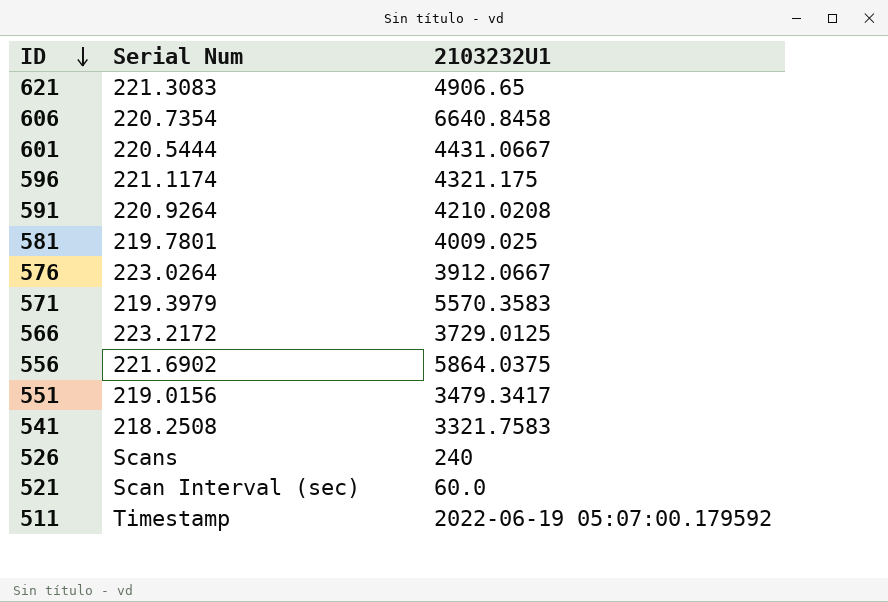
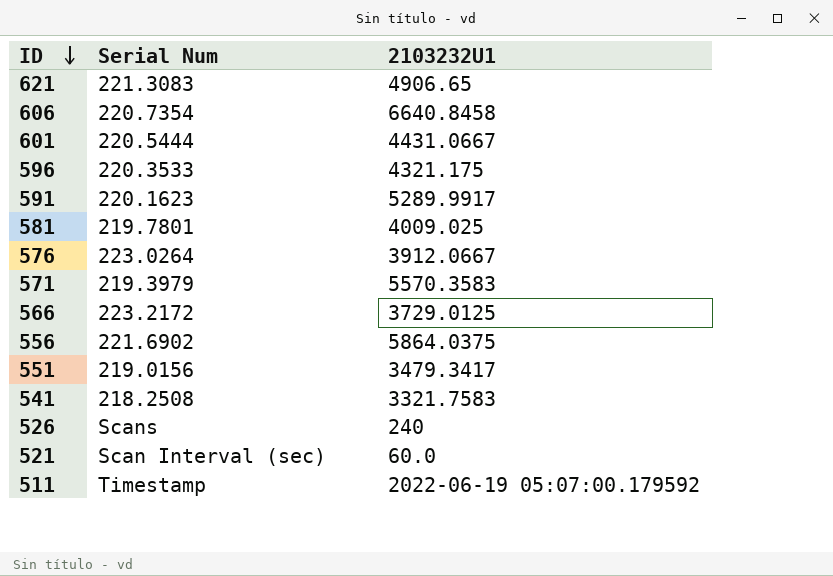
596 | Serial Num: 221.1174 -> 220.3533
591 | Serial Num: 220.9264 -> 220.1623
591 | 2103232U1: 4210.0208 -> 5289.9917

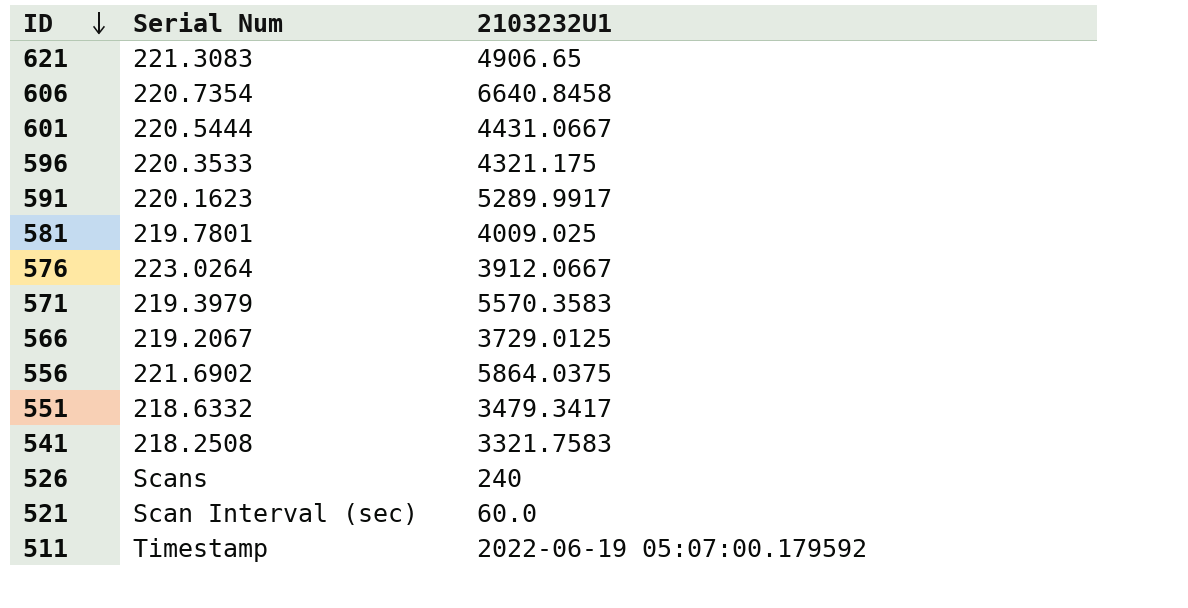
566 | Serial Num: 223.2172 -> 219.2067
551 | Serial Num: 219.0156 -> 218.6332

